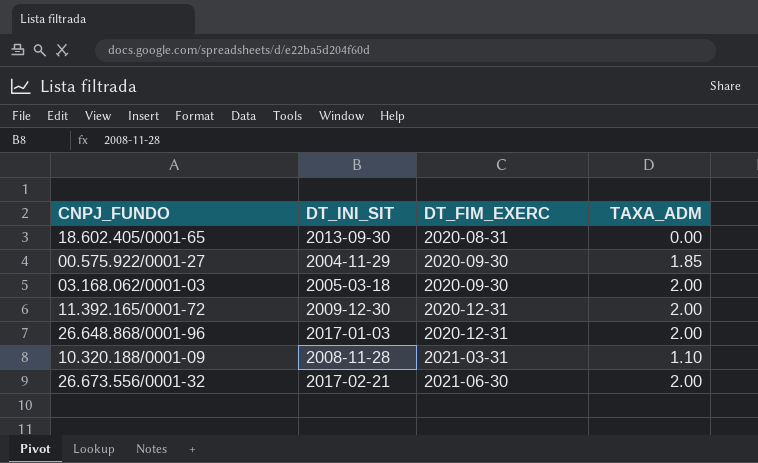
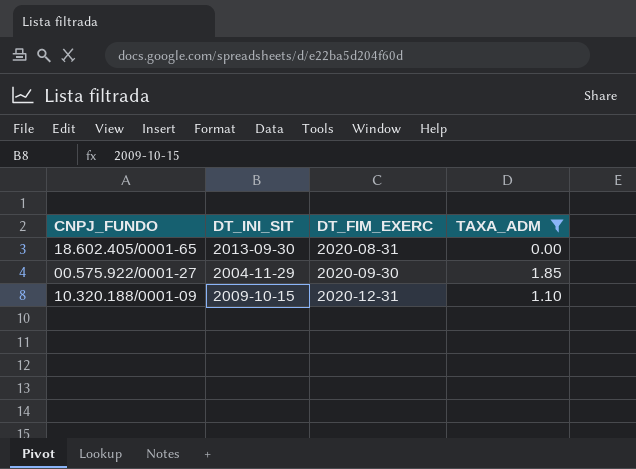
filter: none -> TAXA_ADM != 2.00
10.320.188/0001-09 | DT_INI_SIT: 2008-11-28 -> 2009-10-15
10.320.188/0001-09 | DT_FIM_EXERC: 2021-03-31 -> 2020-12-31

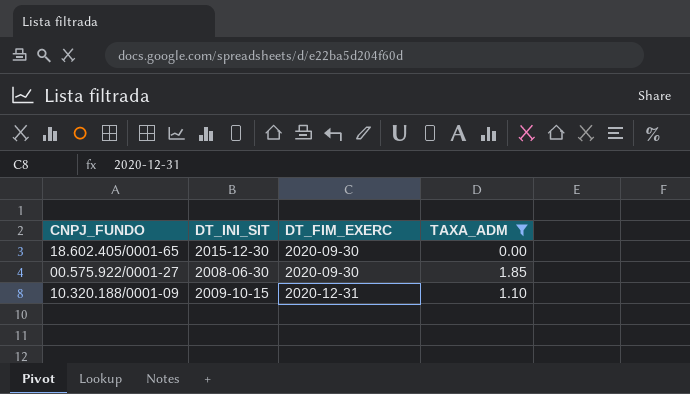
18.602.405/0001-65 | DT_INI_SIT: 2013-09-30 -> 2015-12-30
18.602.405/0001-65 | DT_FIM_EXERC: 2020-08-31 -> 2020-09-30
00.575.922/0001-27 | DT_INI_SIT: 2004-11-29 -> 2008-06-30

